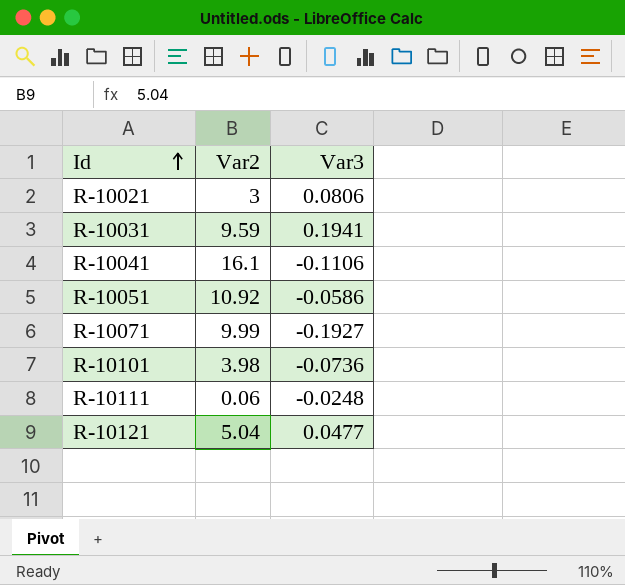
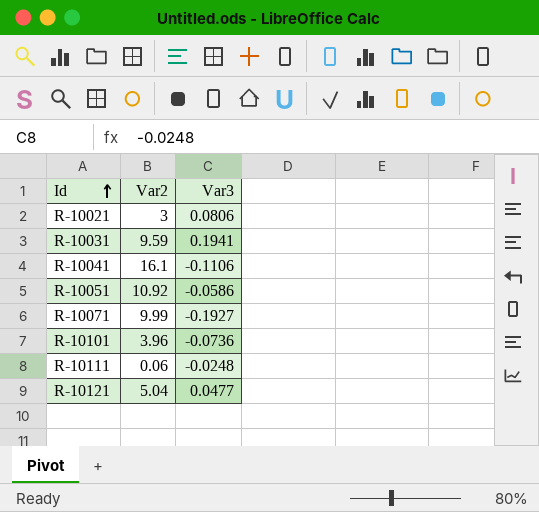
R-10101 | Var2: 3.98 -> 3.96

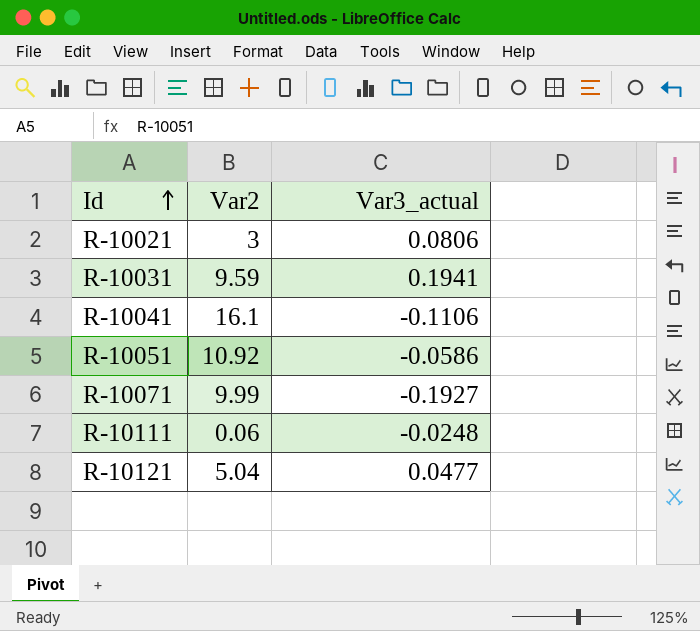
column name: Var3 -> Var3_actual
row R-10101: 3.96 | -0.0736 -> none

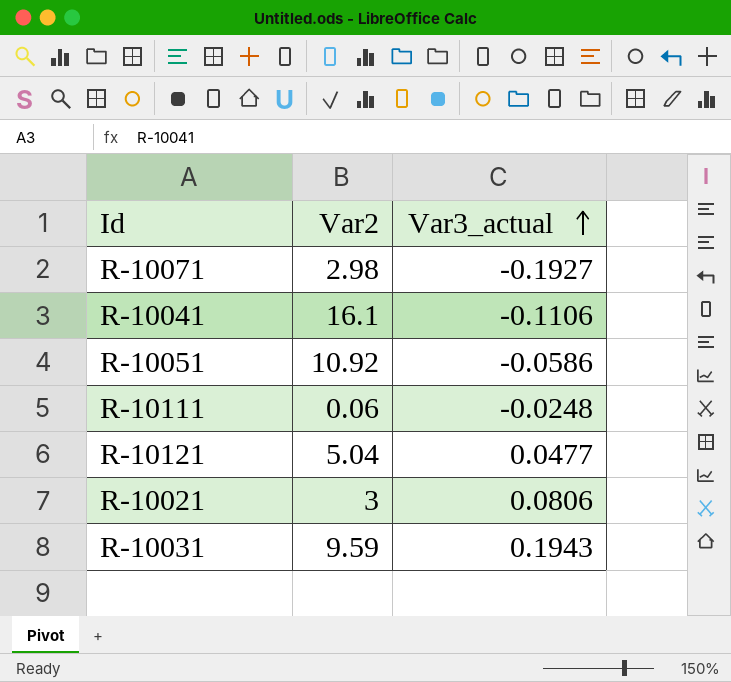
row order: Id ascending -> Var3_actual ascending
R-10071 | Var2: 9.99 -> 2.98
R-10031 | Var3_actual: 0.1941 -> 0.1943

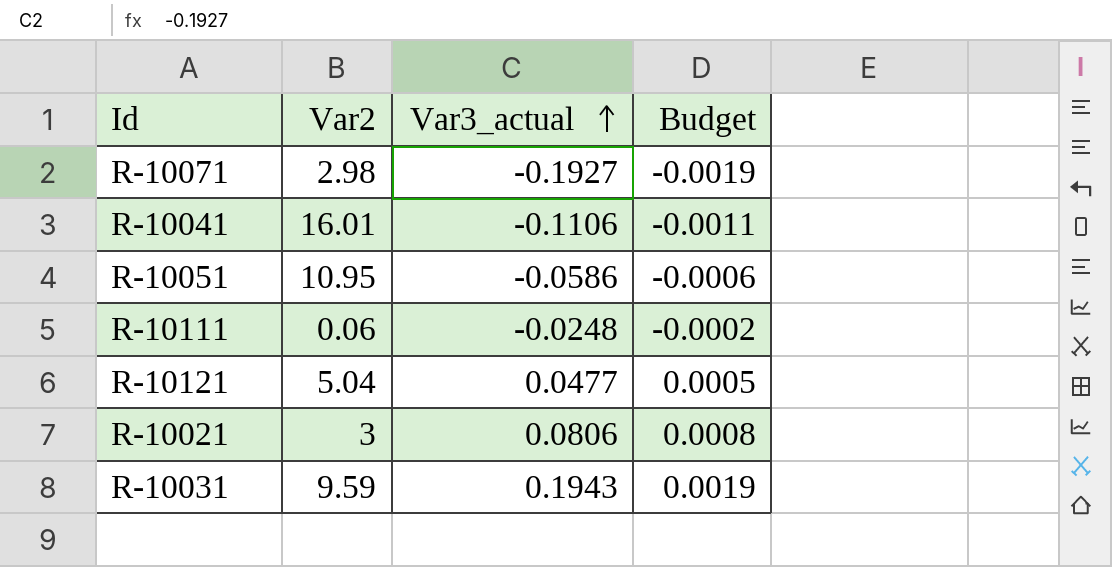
column Budget | formula: none -> [Var3_actual] * 0.01
R-10041 | Var2: 16.1 -> 16.01
R-10051 | Var2: 10.92 -> 10.95

